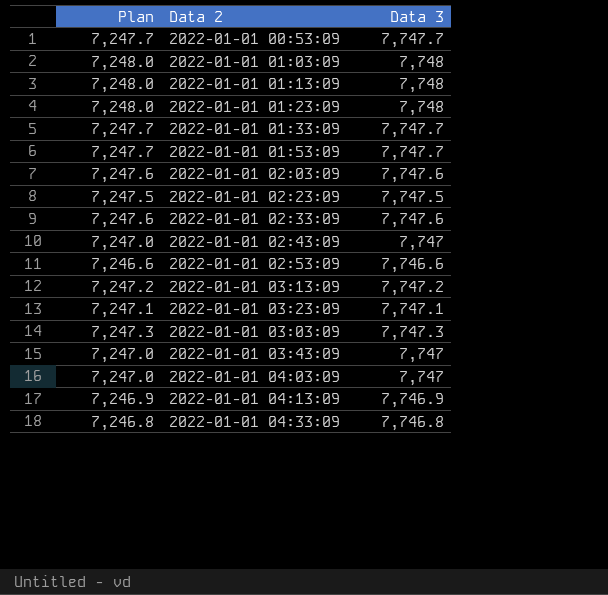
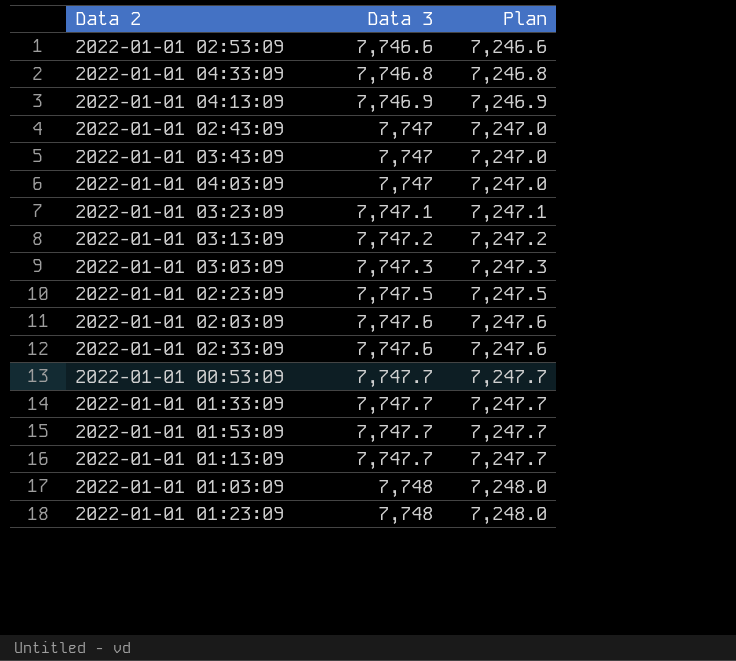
row order: none -> Data 3 ascending
column Plan | position: 1 -> 3
2022-01-01 01:13:09 | Data 3: 7,748 -> 7,747.7
2022-01-01 01:13:09 | Plan: 7,248.0 -> 7,247.7

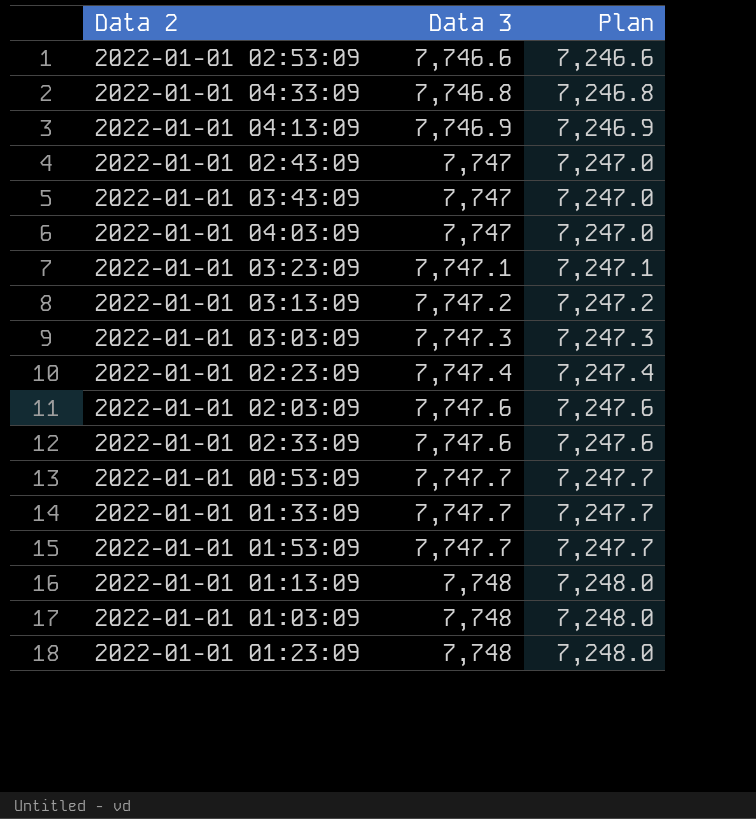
2022-01-01 02:23:09 | Data 3: 7,747.5 -> 7,747.4
2022-01-01 02:23:09 | Plan: 7,247.5 -> 7,247.4
2022-01-01 01:13:09 | Data 3: 7,747.7 -> 7,748
2022-01-01 01:13:09 | Plan: 7,247.7 -> 7,248.0

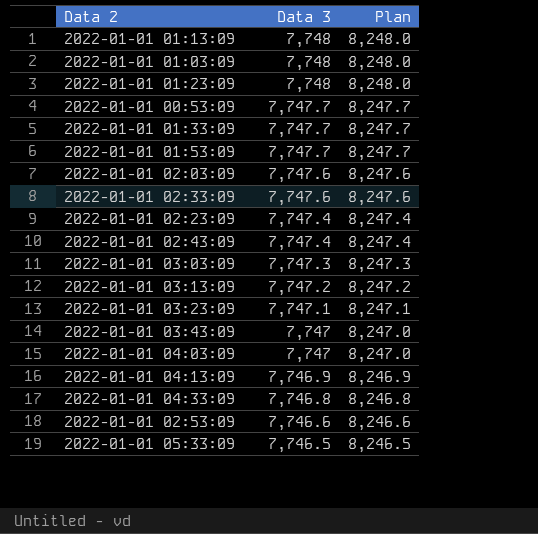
row order: Data 3 ascending -> Data 3 descending
column Plan | formula: [Data 3] - 500 -> [Data 3] + 500
2022-01-01 02:43:09 | Data 3: 7,747 -> 7,747.4
row 2022-01-01 05:33:09: none -> 7,746.5 | 8,246.5

